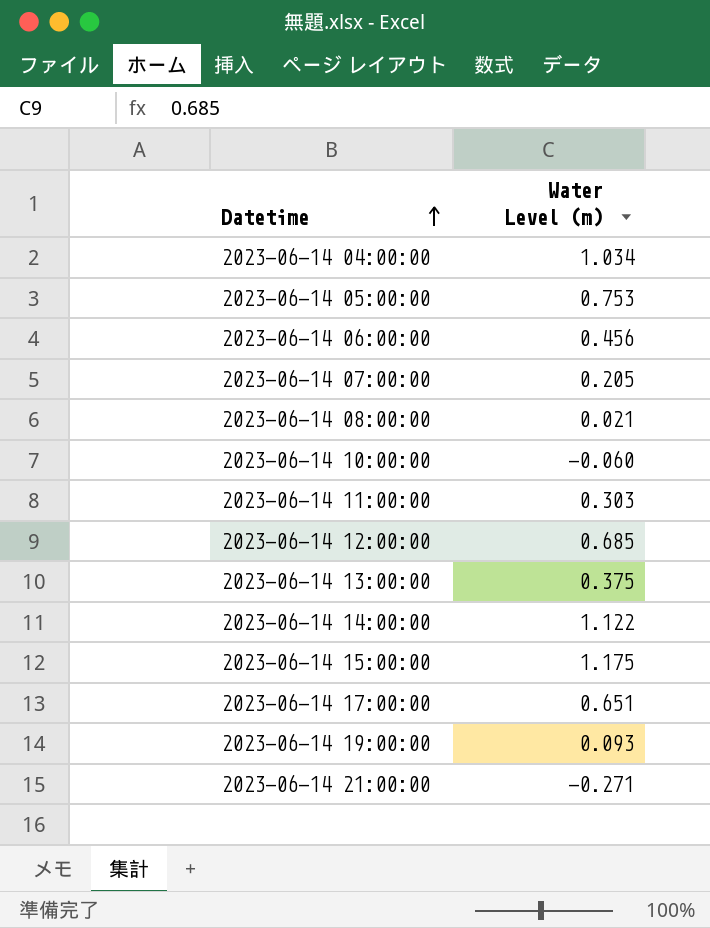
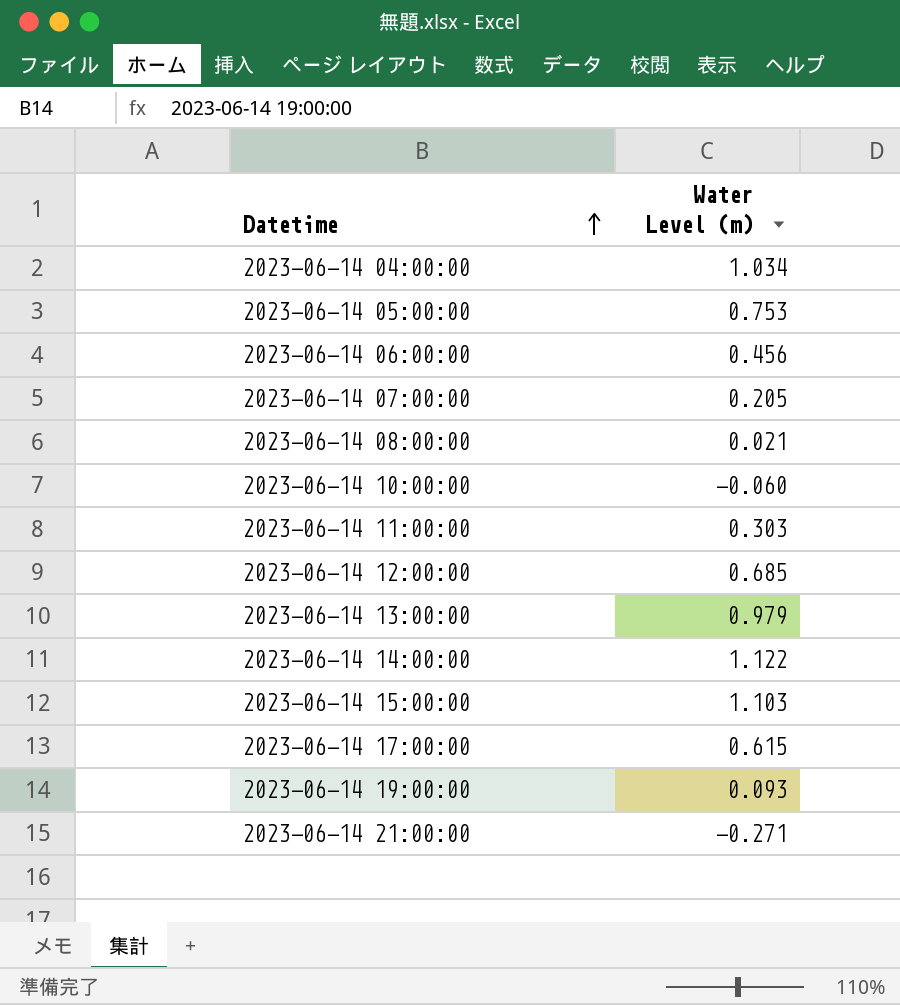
2023-06-14 13:00:00 | Water Level (m): 0.375 -> 0.979
2023-06-14 15:00:00 | Water Level (m): 1.175 -> 1.103
2023-06-14 17:00:00 | Water Level (m): 0.651 -> 0.615

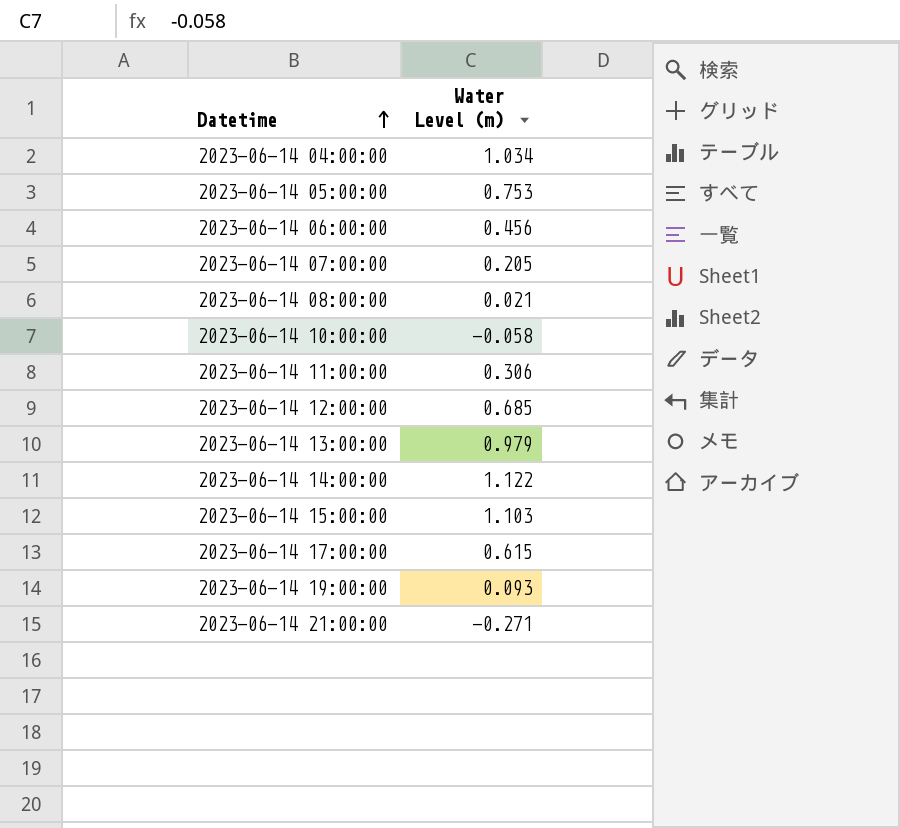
2023-06-14 10:00:00 | Water Level (m): -0.060 -> -0.058
2023-06-14 11:00:00 | Water Level (m): 0.303 -> 0.306

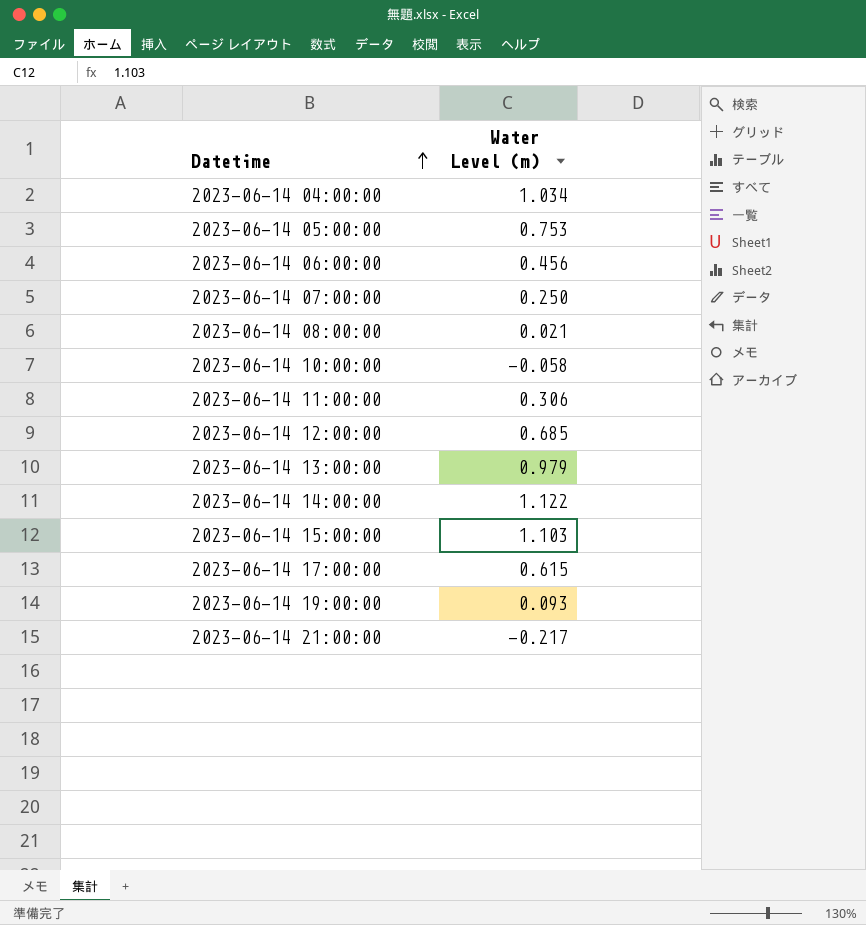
2023-06-14 07:00:00 | Water Level (m): 0.205 -> 0.250
2023-06-14 21:00:00 | Water Level (m): -0.271 -> -0.217

